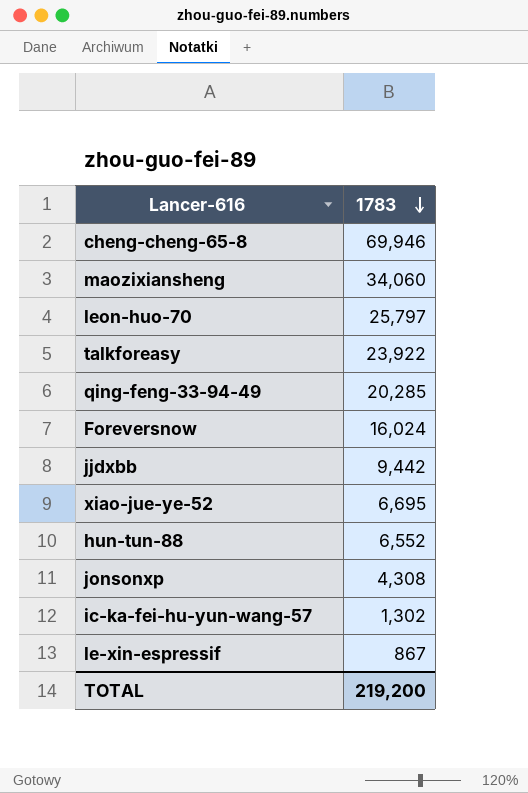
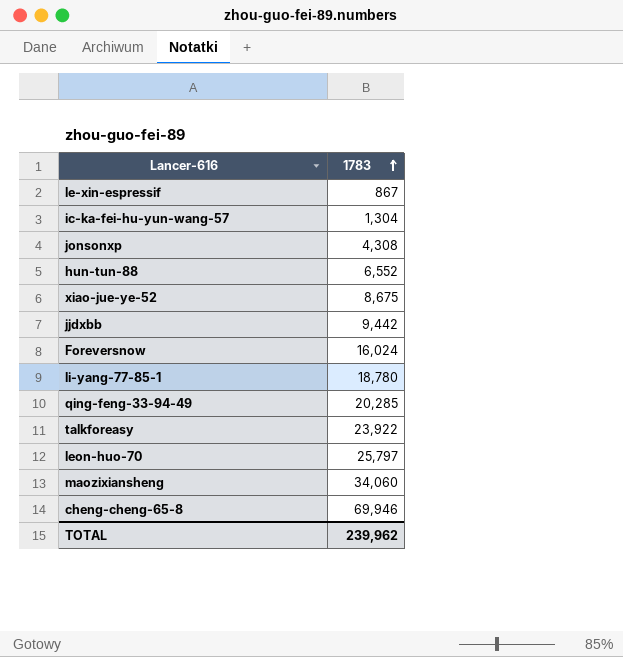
row order: 1783 descending -> 1783 ascending
ic-ka-fei-hu-yun-wang-57 | 1783: 1,302 -> 1,304
xiao-jue-ye-52 | 1783: 6,695 -> 8,675
row li-yang-77-85-1: none -> 18,780
TOTAL | 1783: 219,200 -> 239,962

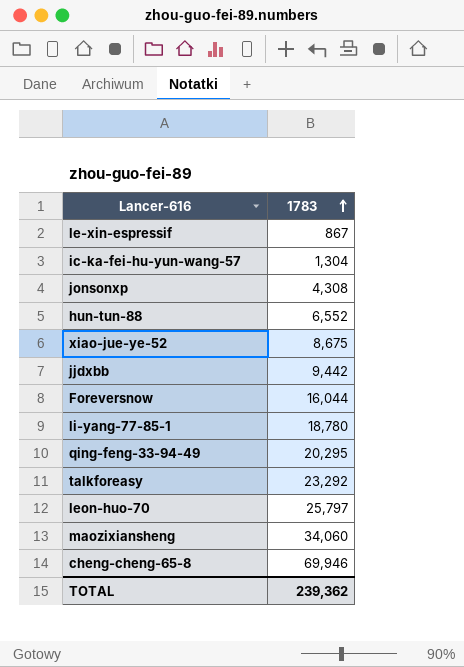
Foreversnow | 1783: 16,024 -> 16,044
qing-feng-33-94-49 | 1783: 20,285 -> 20,295
talkforeasy | 1783: 23,922 -> 23,292
TOTAL | 1783: 239,962 -> 239,362

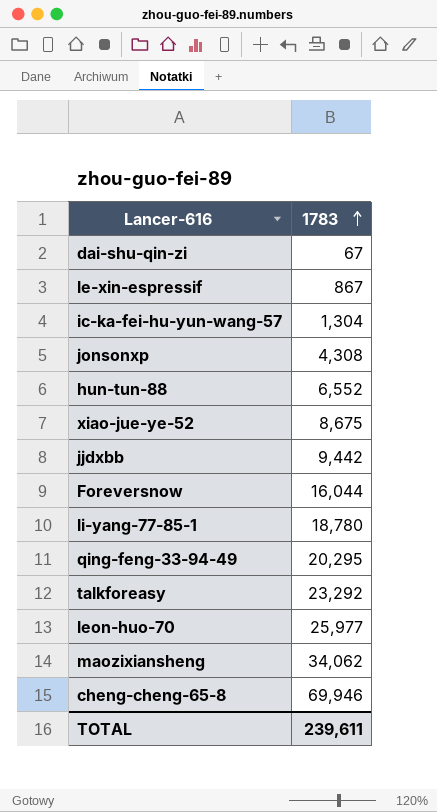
row dai-shu-qin-zi: none -> 67
leon-huo-70 | 1783: 25,797 -> 25,977
maozixiansheng | 1783: 34,060 -> 34,062
TOTAL | 1783: 239,362 -> 239,611

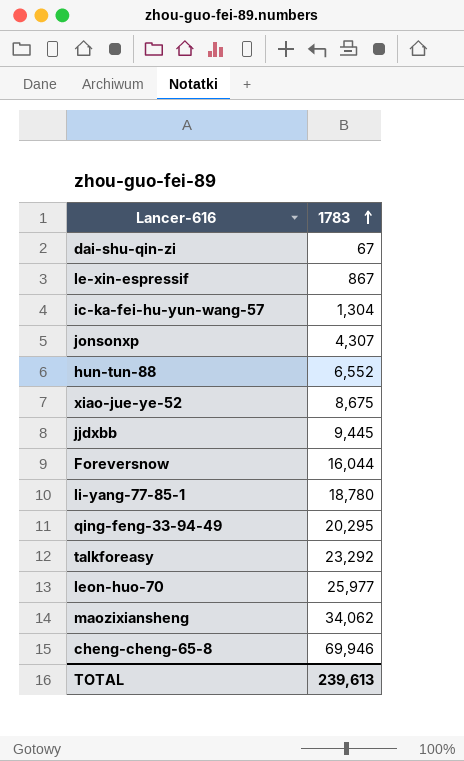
jonsonxp | 1783: 4,308 -> 4,307
jjdxbb | 1783: 9,442 -> 9,445
TOTAL | 1783: 239,611 -> 239,613

